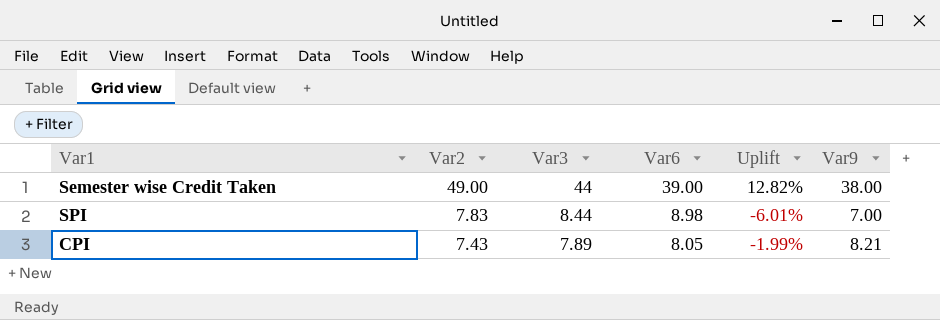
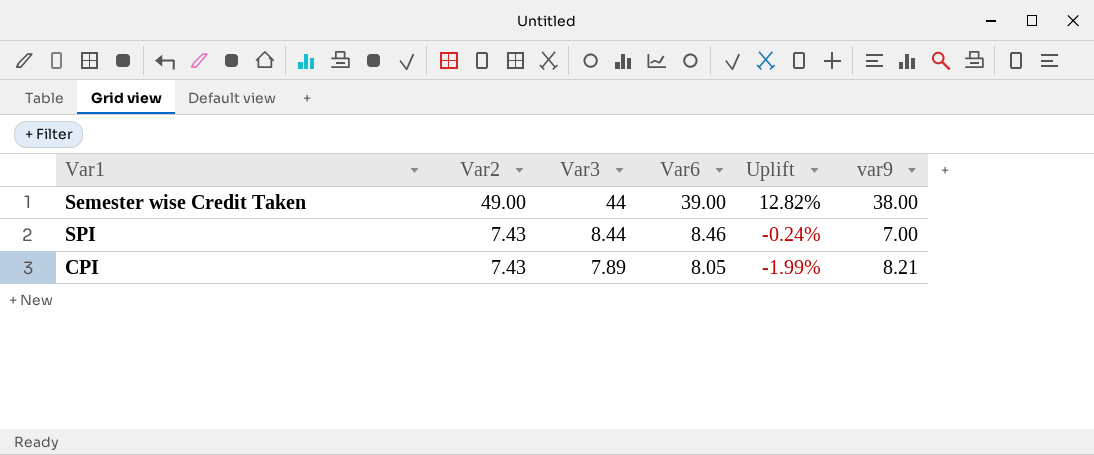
column name: Var9 -> var9
SPI | Var2: 7.83 -> 7.43
SPI | Var6: 8.98 -> 8.46
SPI | Uplift: -6.01% -> -0.24%

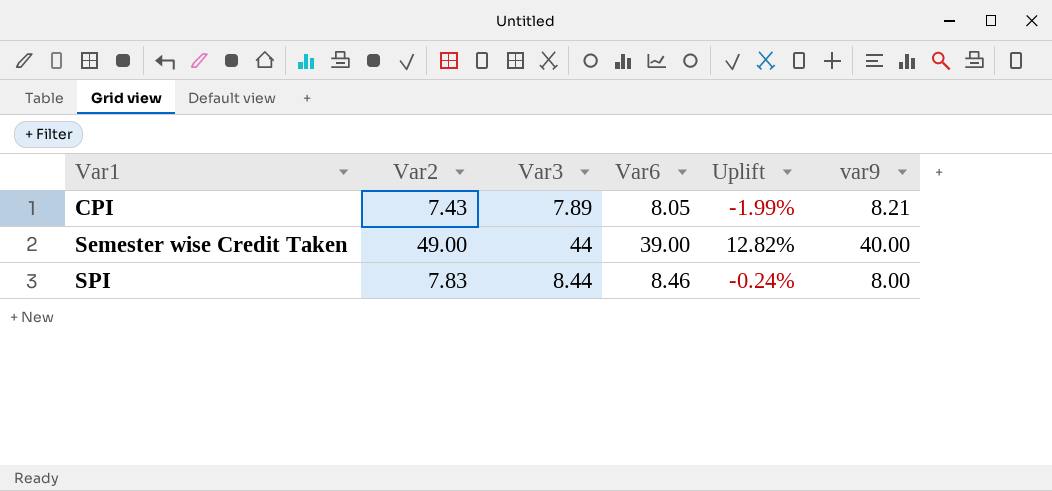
row order: Var2 descending -> Var1 ascending
Semester wise Credit Taken | var9: 38.00 -> 40.00
SPI | Var2: 7.43 -> 7.83
SPI | var9: 7.00 -> 8.00

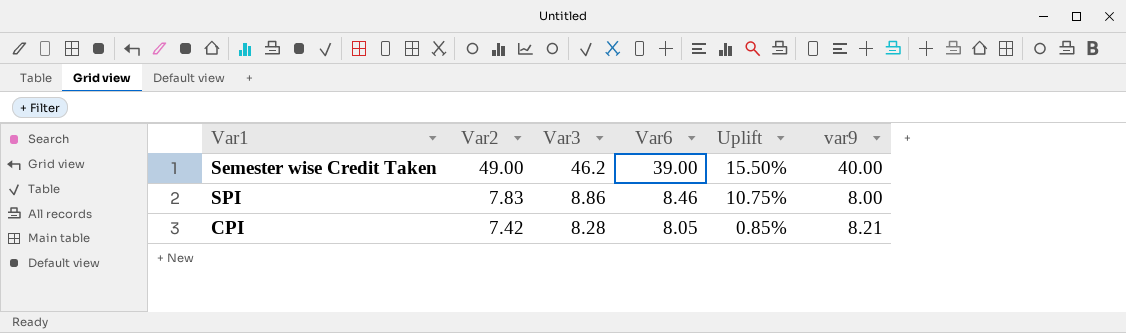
row order: Var1 ascending -> Var2 descending
column Uplift | formula: ([Var3] - [Var6]) / [Var6] -> ([Var3] - [var9]) / [var9]
Semester wise Credit Taken | Var3: 44 -> 46.2
SPI | Var3: 8.44 -> 8.86
CPI | Var2: 7.43 -> 7.42
CPI | Var3: 7.89 -> 8.28

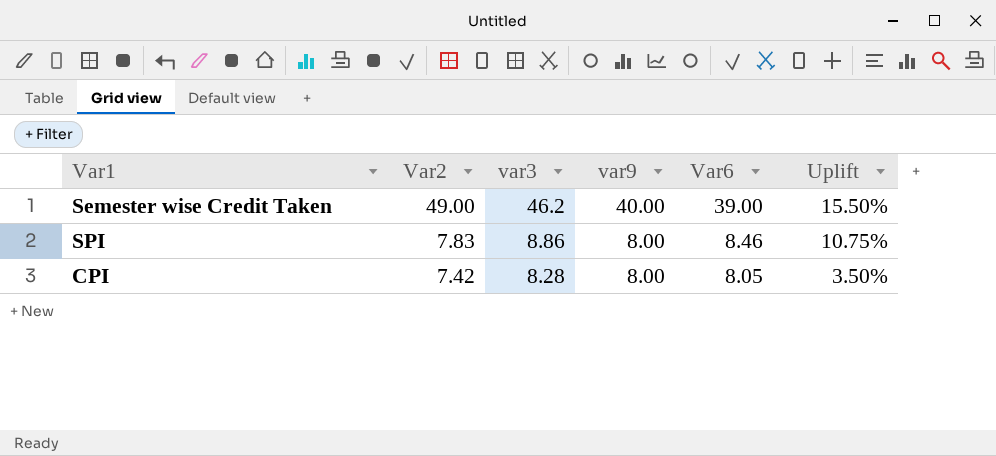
column name: Var3 -> var3
column var9 | position: 6 -> 4
CPI | var9: 8.21 -> 8.00
CPI | Uplift: 0.85% -> 3.50%

